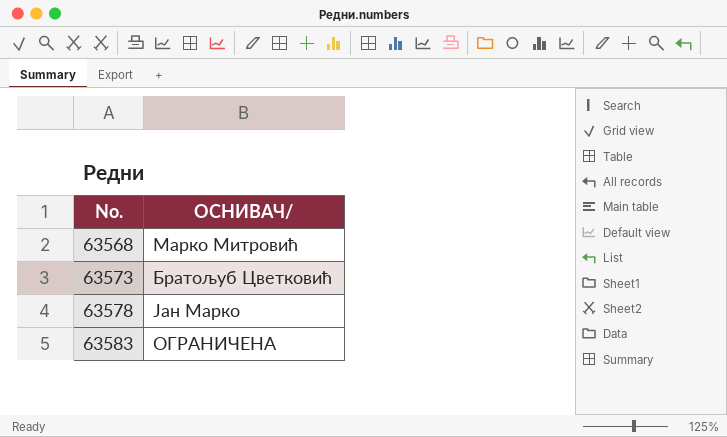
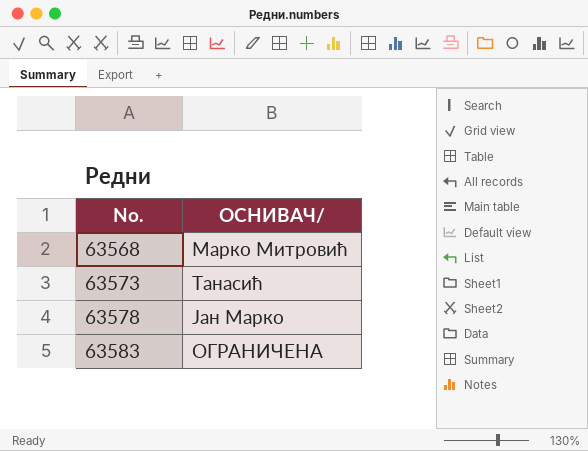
63573 | ОСНИВАЧ/: Братољуб Цветковић -> Танасић

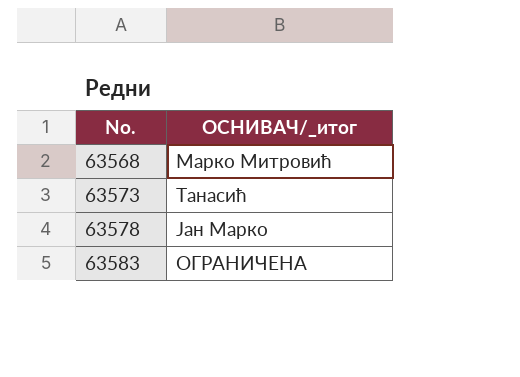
column name: ОСНИВАЧ/ -> ОСНИВАЧ/_итог

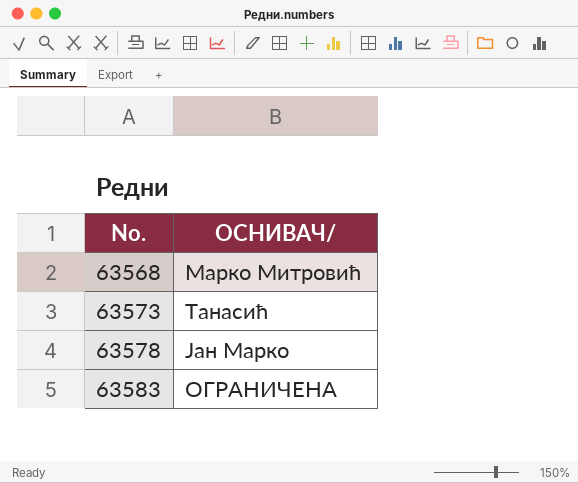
column name: ОСНИВАЧ/_итог -> ОСНИВАЧ/

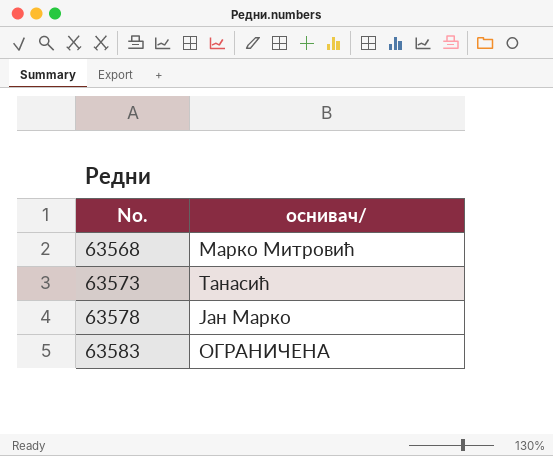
column name: ОСНИВАЧ/ -> оснивач/

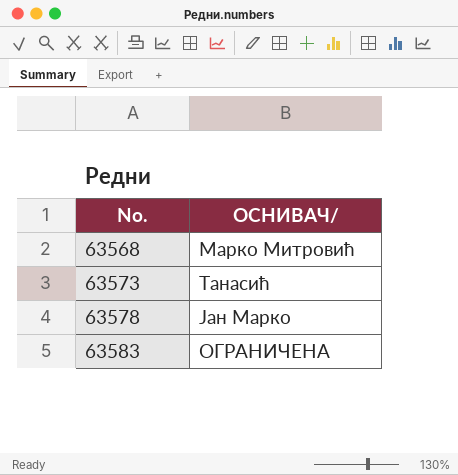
column name: оснивач/ -> ОСНИВАЧ/

